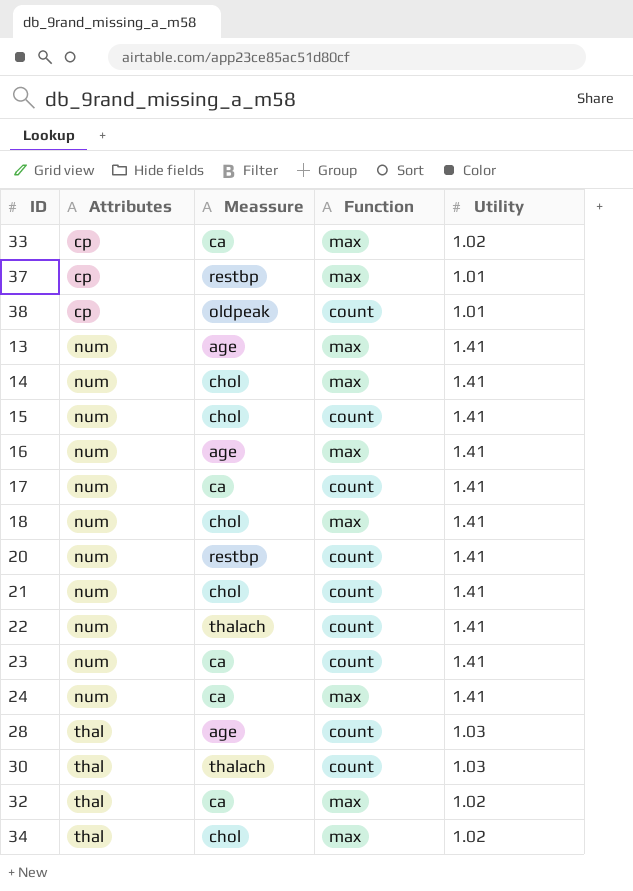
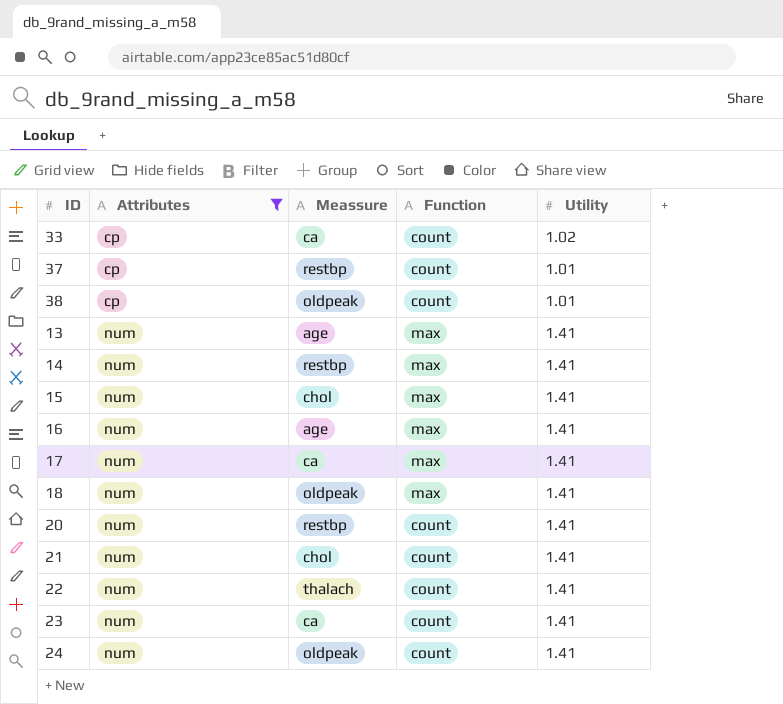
filter: none -> Attributes != thal
33 | Function: max -> count
37 | Function: max -> count
14 | Meassure: chol -> restbp
15 | Function: count -> max
17 | Function: count -> max
18 | Meassure: chol -> oldpeak
24 | Meassure: ca -> oldpeak
24 | Function: max -> count

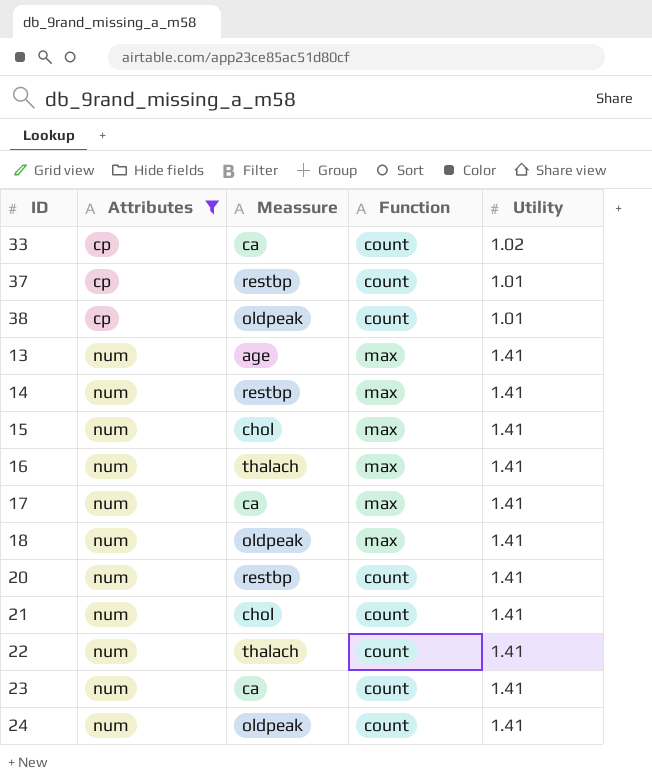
16 | Meassure: age -> thalach

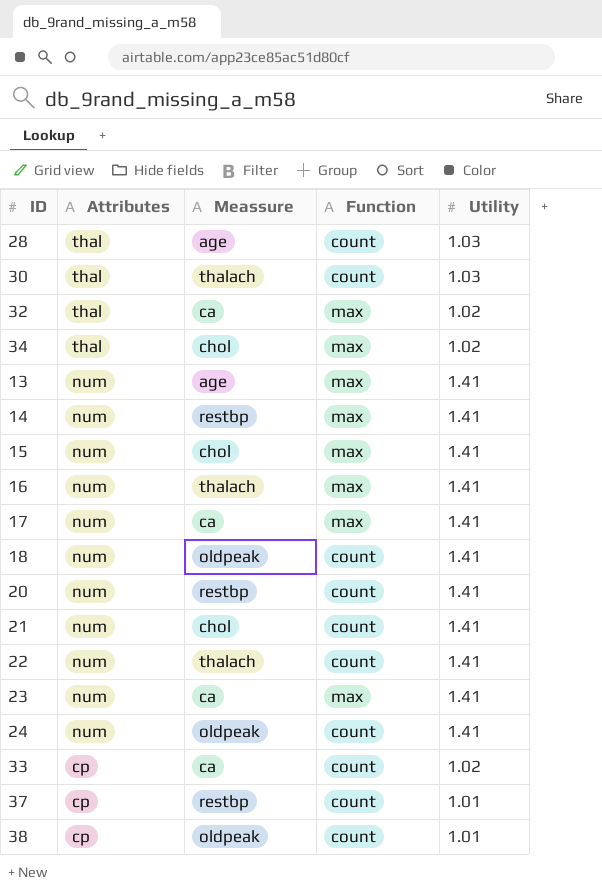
filter: Attributes != thal -> none
row order: Attributes ascending -> Attributes descending
18 | Function: max -> count
23 | Function: count -> max

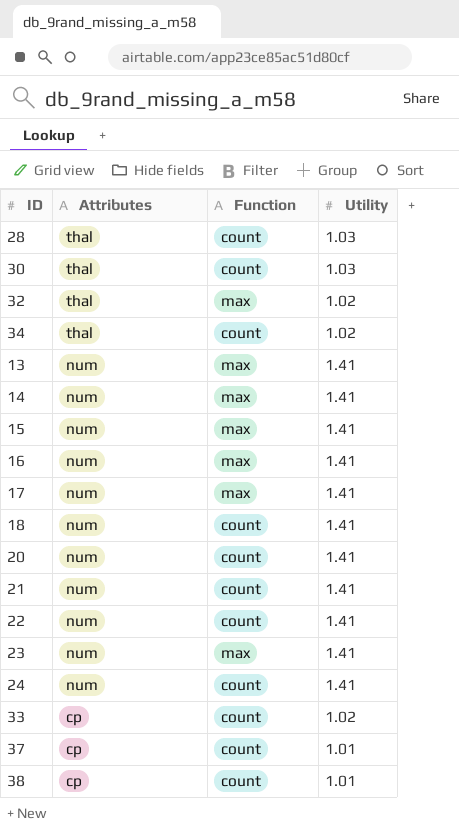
column Meassure | position: 3 -> none
34 | Function: max -> count

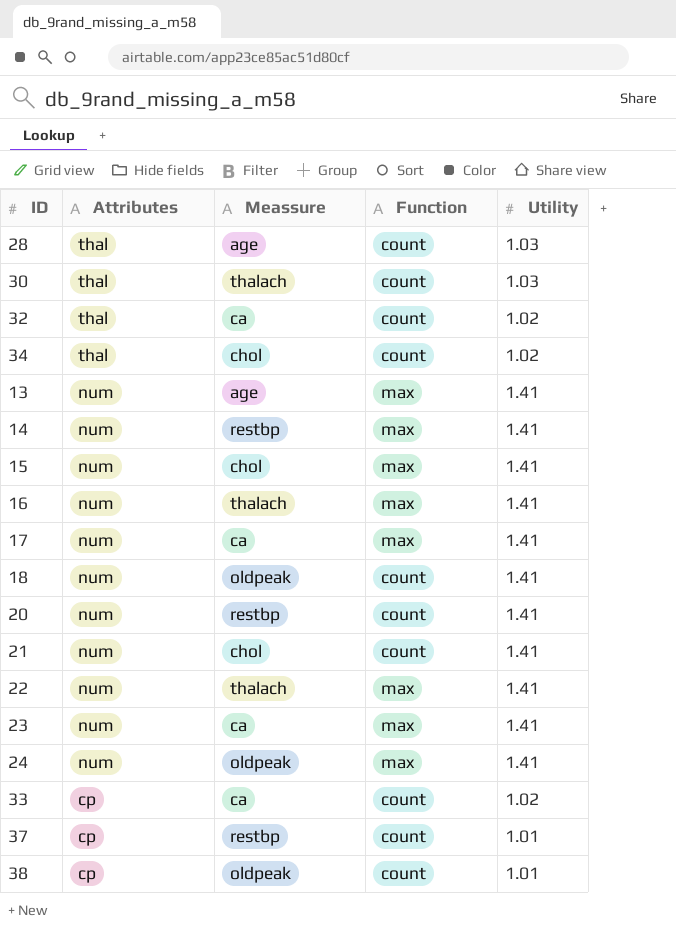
column Meassure | position: none -> 3
32 | Function: max -> count
22 | Function: count -> max
24 | Function: count -> max

